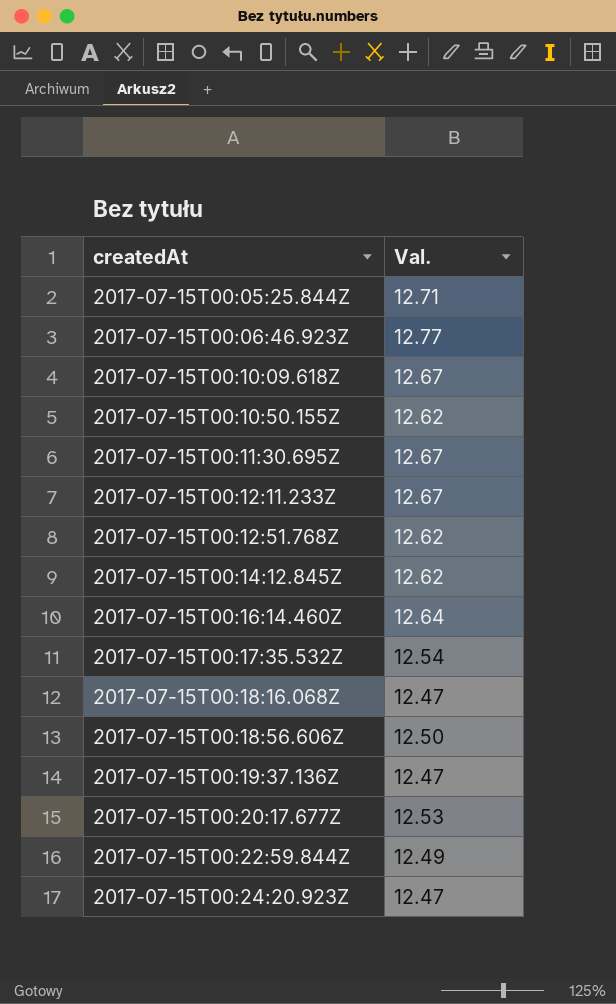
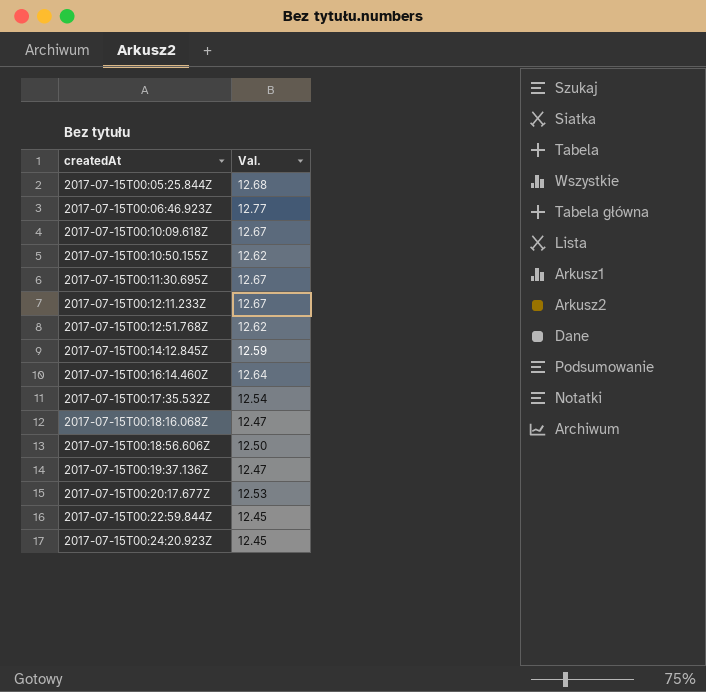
2017-07-15T00:05:25.844Z | Val.: 12.71 -> 12.68
2017-07-15T00:14:12.845Z | Val.: 12.62 -> 12.59
2017-07-15T00:22:59.844Z | Val.: 12.49 -> 12.45
2017-07-15T00:24:20.923Z | Val.: 12.47 -> 12.45

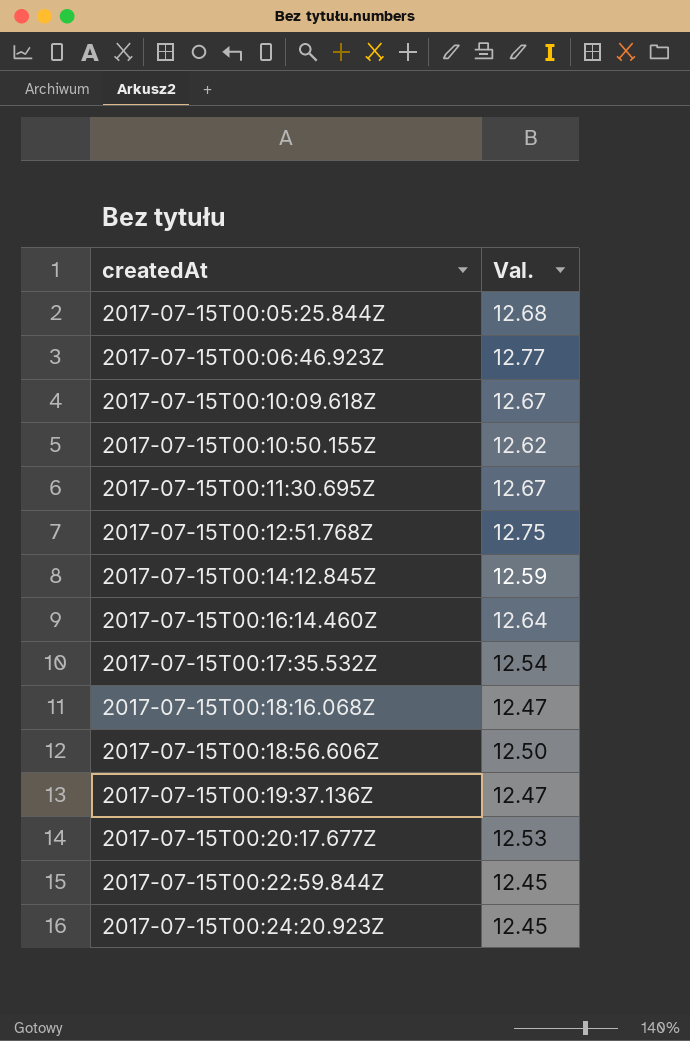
row 2017-07-15T00:12:11.233Z: 12.67 -> none
2017-07-15T00:12:51.768Z | Val.: 12.62 -> 12.75

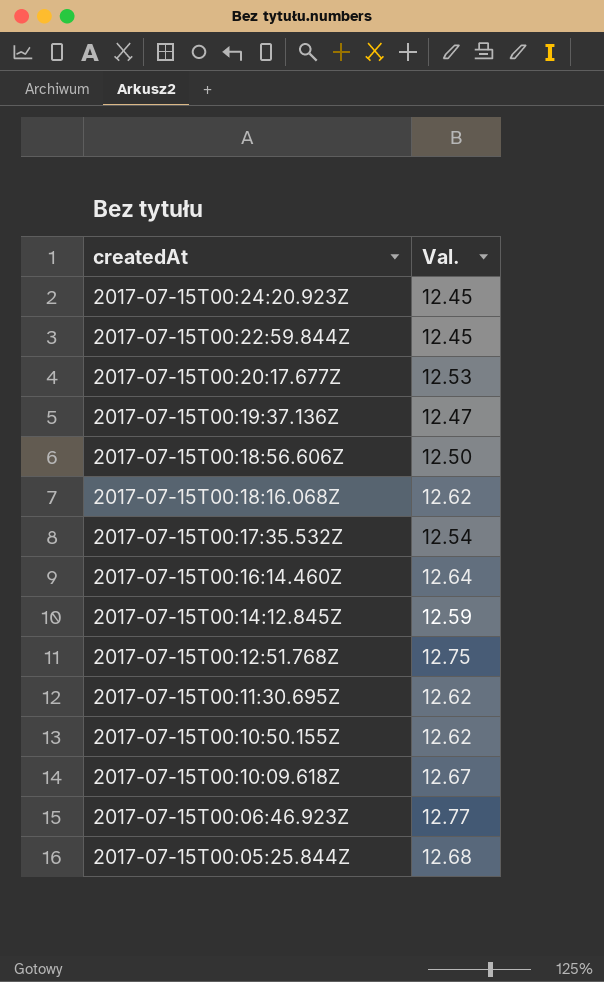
row order: createdAt ascending -> createdAt descending
2017-07-15T00:18:16.068Z | Val.: 12.47 -> 12.62
2017-07-15T00:11:30.695Z | Val.: 12.67 -> 12.62

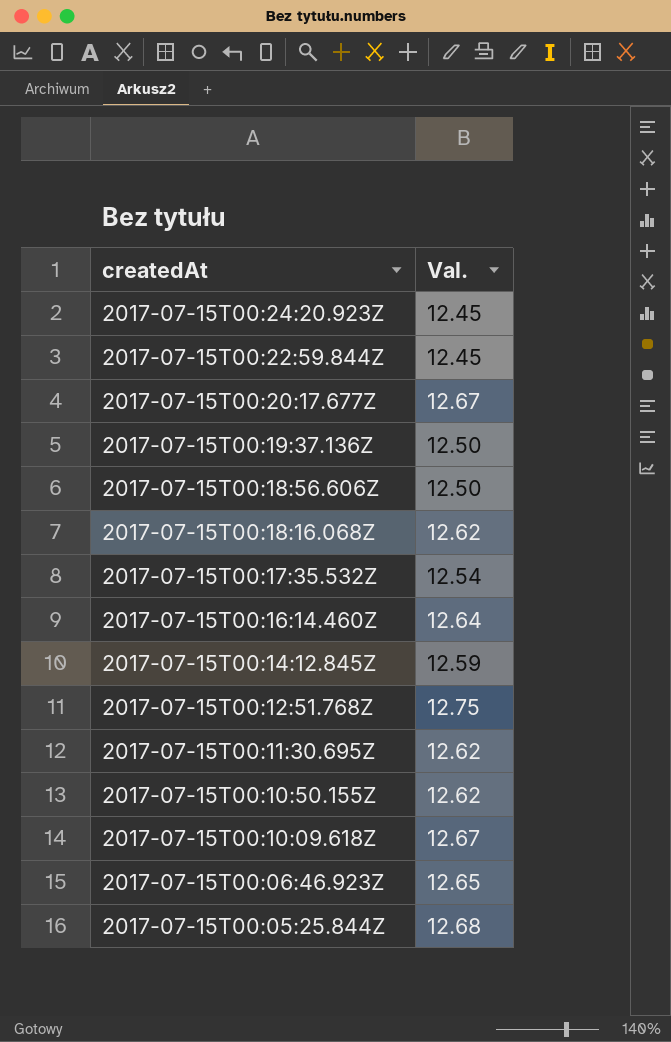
2017-07-15T00:20:17.677Z | Val.: 12.53 -> 12.67
2017-07-15T00:19:37.136Z | Val.: 12.47 -> 12.50
2017-07-15T00:06:46.923Z | Val.: 12.77 -> 12.65

